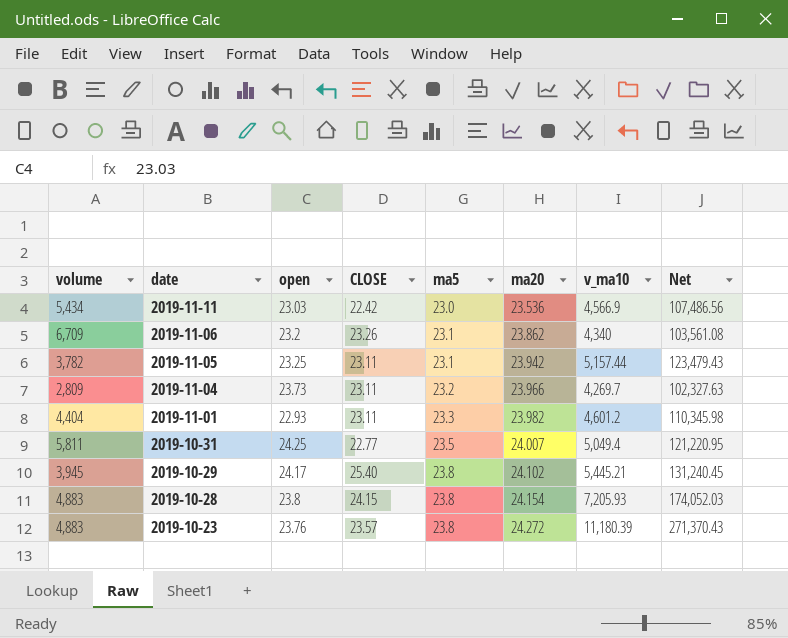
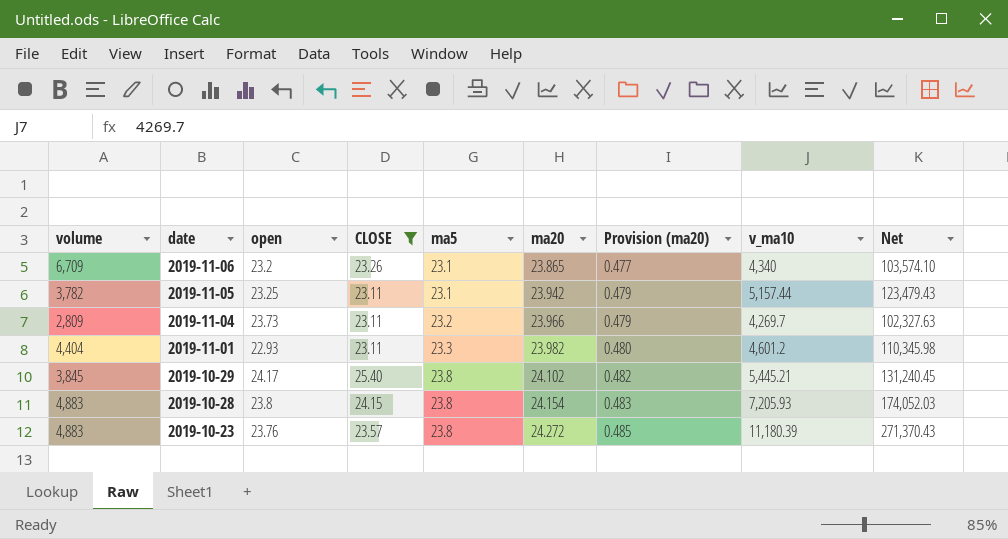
filter: none -> CLOSE >= 23.11
column Provision (ma20) | formula: none -> [ma20] * 0.02
2019-11-06 | ma20: 23.862 -> 23.865
2019-11-06 | Net: 103,561.08 -> 103,574.10
2019-10-29 | volume: 3,945 -> 3,845

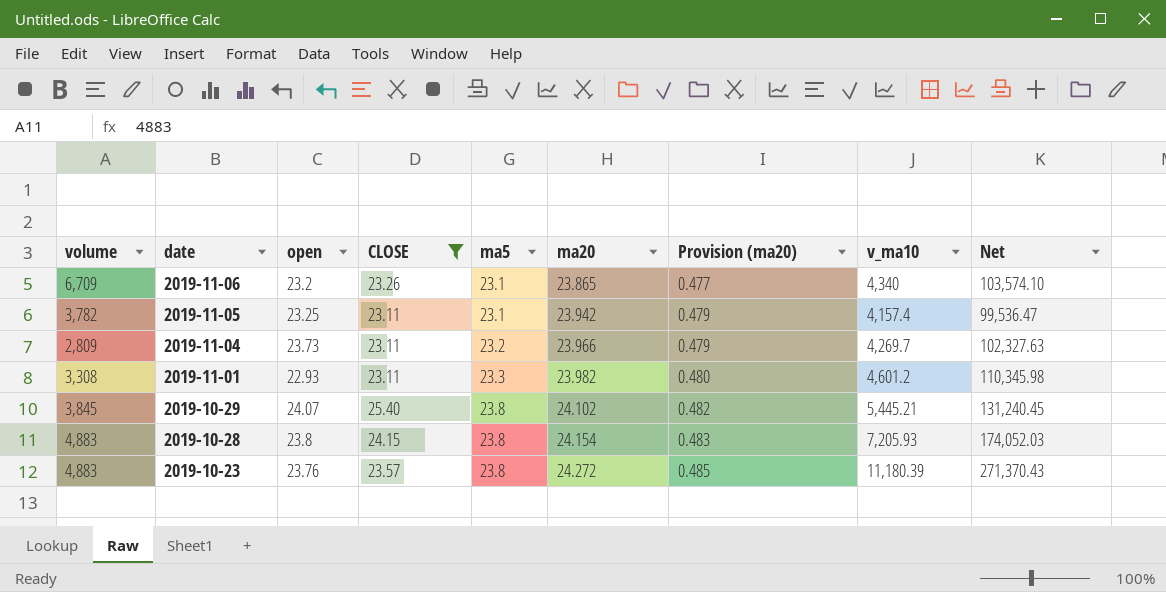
2019-11-05 | v_ma10: 5,157.44 -> 4,157.4
2019-11-05 | Net: 123,479.43 -> 99,536.47
2019-11-01 | volume: 4,404 -> 3,308
2019-10-29 | open: 24.17 -> 24.07

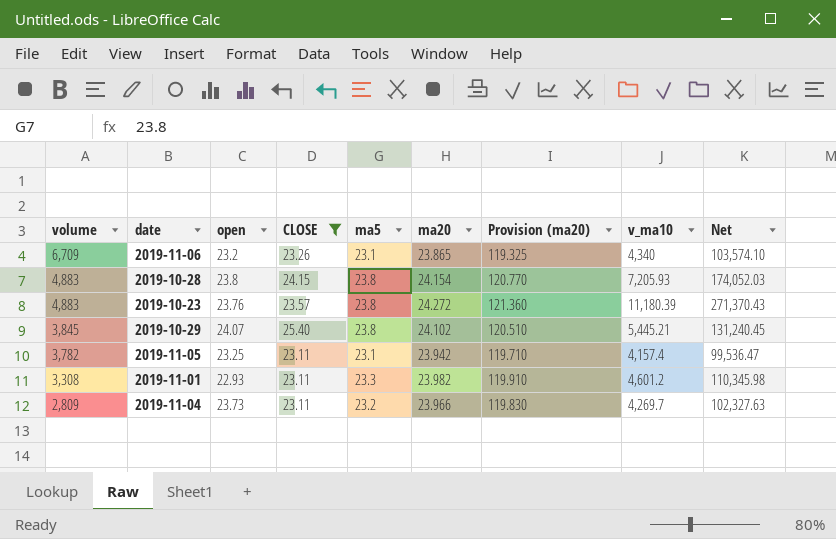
row order: date descending -> volume descending
column Provision (ma20) | formula: [ma20] * 0.02 -> [ma20] * 5

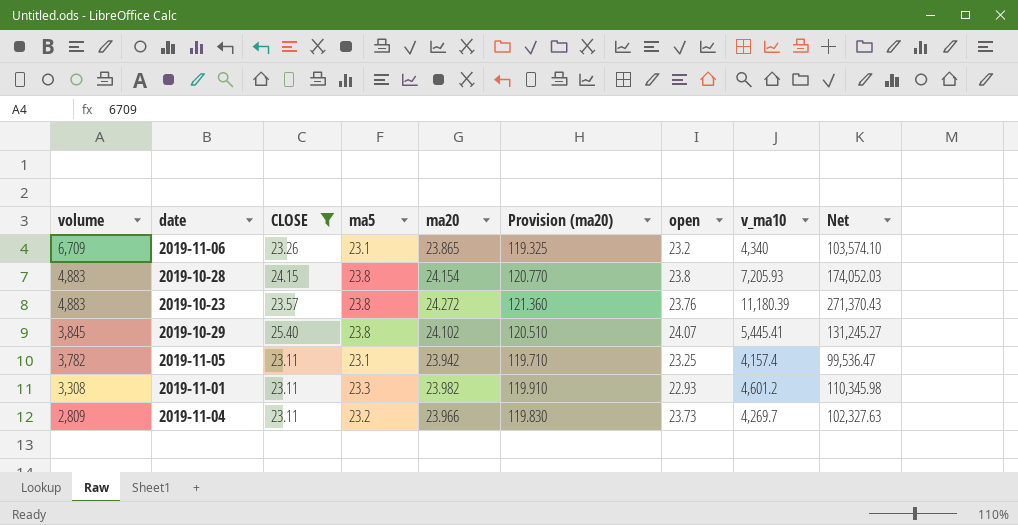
column open | position: 3 -> 7
2019-10-29 | v_ma10: 5,445.21 -> 5,445.41
2019-10-29 | Net: 131,240.45 -> 131,245.27

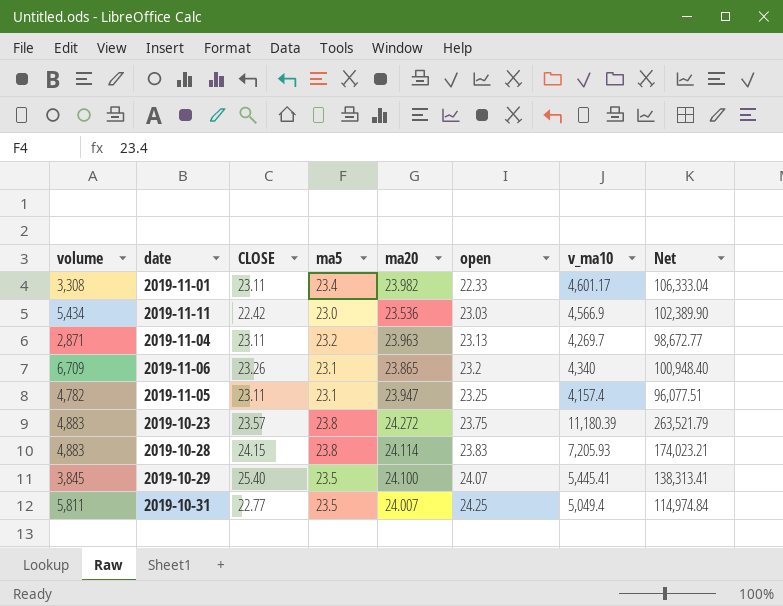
filter: CLOSE >= 23.11 -> none
row order: volume descending -> open ascending
column Provision (ma20) | formula: [ma20] * 5 -> none
column Net | formula: [ma20] * [v_ma10] -> [CLOSE] * [v_ma10]
2019-11-01 | ma5: 23.3 -> 23.4
2019-11-01 | open: 22.93 -> 22.33
2019-11-01 | v_ma10: 4,601.2 -> 4,601.17
2019-11-04 | volume: 2,809 -> 2,871
2019-11-04 | ma20: 23.966 -> 23.963
2019-11-04 | open: 23.73 -> 23.13
2019-11-05 | volume: 3,782 -> 4,782
2019-11-05 | ma20: 23.942 -> 23.947
2019-10-23 | open: 23.76 -> 23.75
2019-10-28 | ma20: 24.154 -> 24.114
2019-10-28 | open: 23.8 -> 23.83
2019-10-29 | ma5: 23.8 -> 23.5
2019-10-29 | ma20: 24.102 -> 24.100

